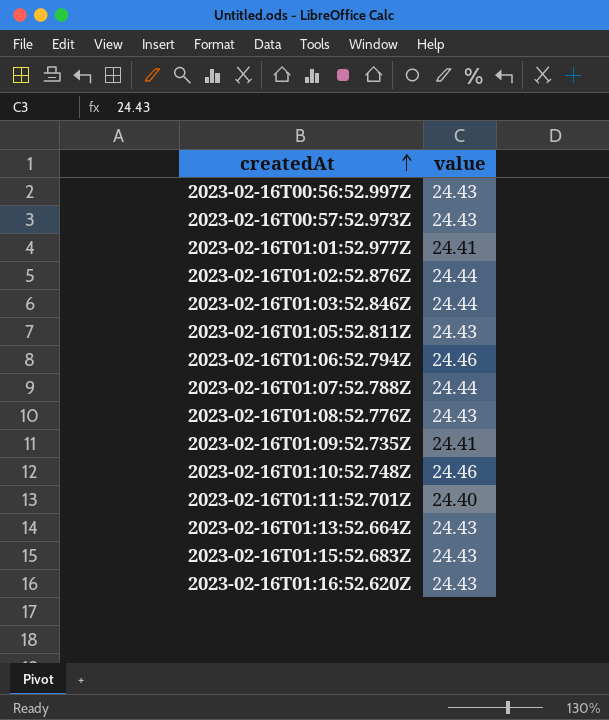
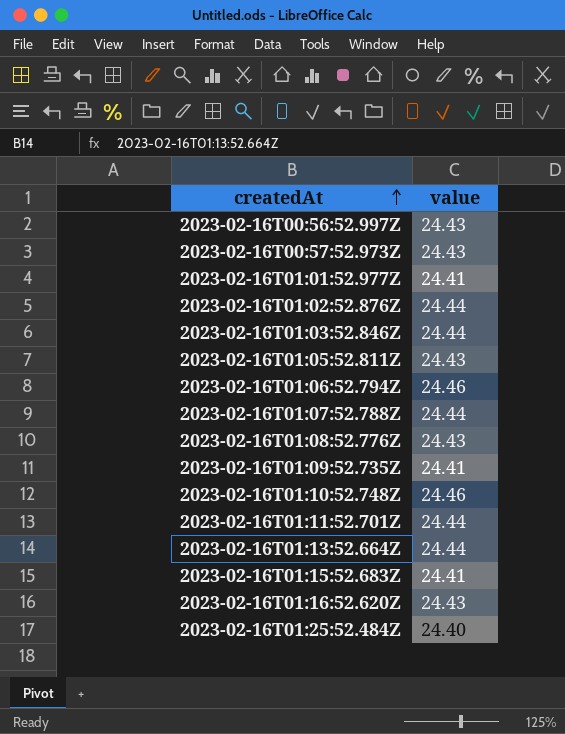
2023-02-16T01:11:52.701Z | value: 24.40 -> 24.44
2023-02-16T01:13:52.664Z | value: 24.43 -> 24.44
2023-02-16T01:15:52.683Z | value: 24.43 -> 24.41
row 2023-02-16T01:25:52.484Z: none -> 24.40

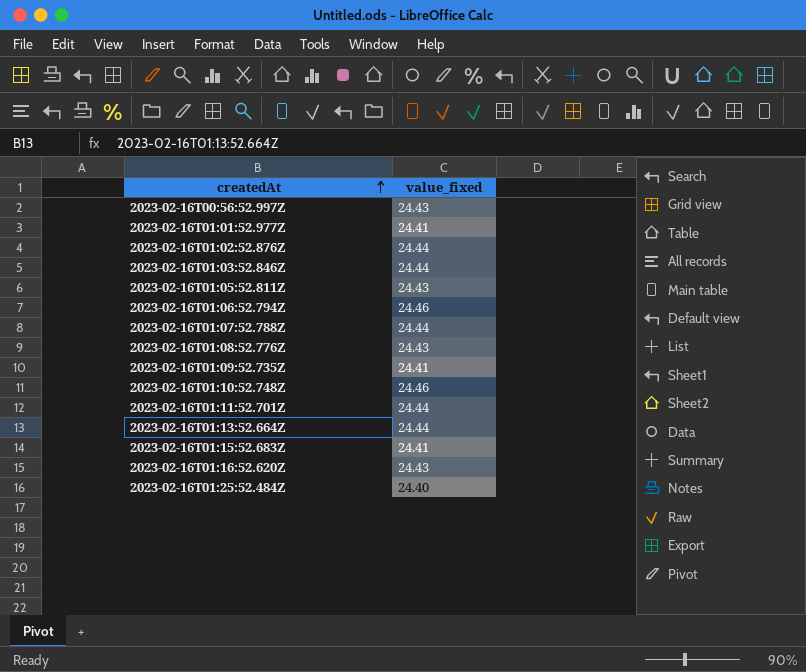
column name: value -> value_fixed
row 2023-02-16T00:57:52.973Z: 24.43 -> none

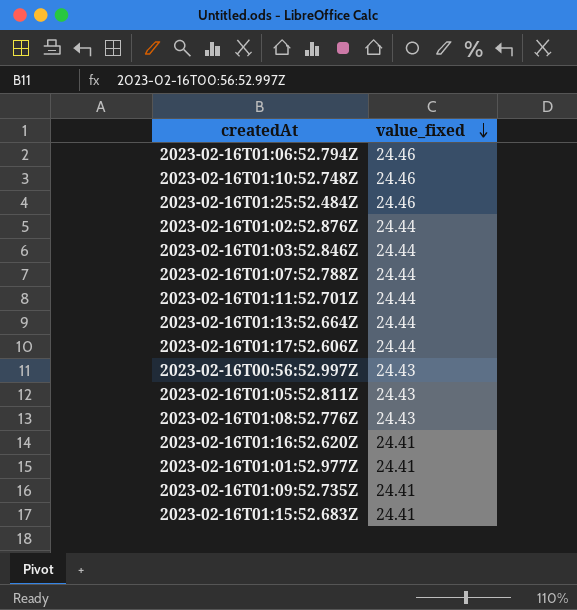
row order: createdAt ascending -> value_fixed descending
2023-02-16T01:25:52.484Z | value_fixed: 24.40 -> 24.46
row 2023-02-16T01:17:52.606Z: none -> 24.44
2023-02-16T01:16:52.620Z | value_fixed: 24.43 -> 24.41

